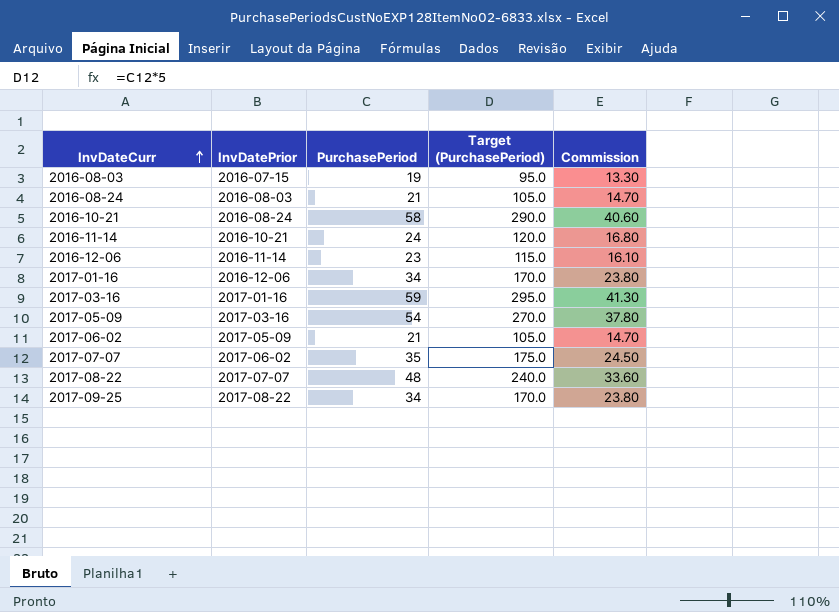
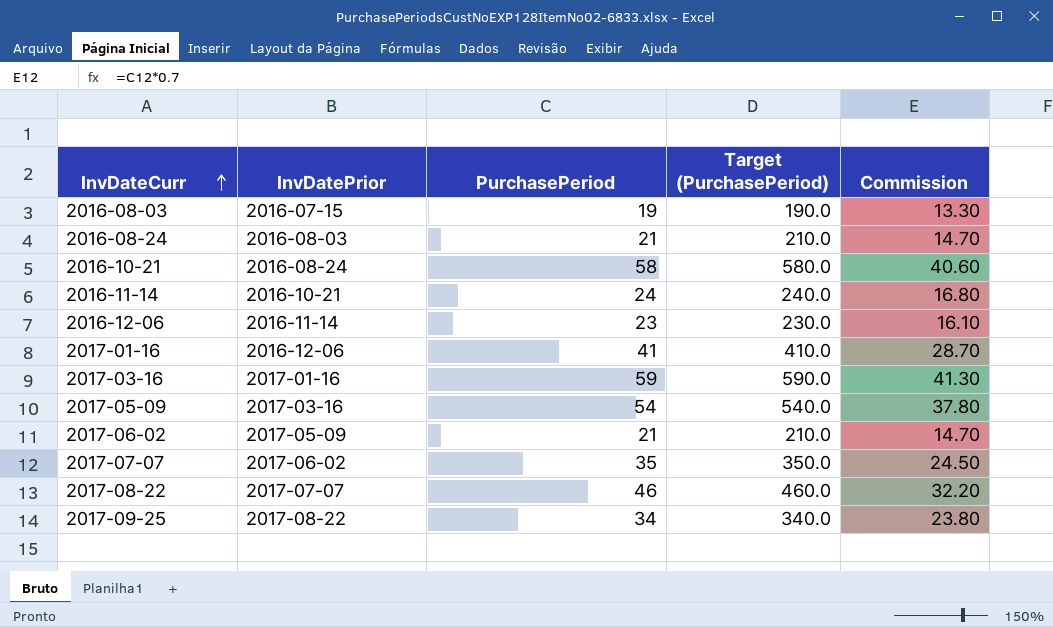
column Target (PurchasePeriod) | formula: [PurchasePeriod] * 5 -> [PurchasePeriod] * 10
2017-01-16 | PurchasePeriod: 34 -> 41
2017-01-16 | Commission: 23.80 -> 28.70
2017-08-22 | PurchasePeriod: 48 -> 46
2017-08-22 | Commission: 33.60 -> 32.20

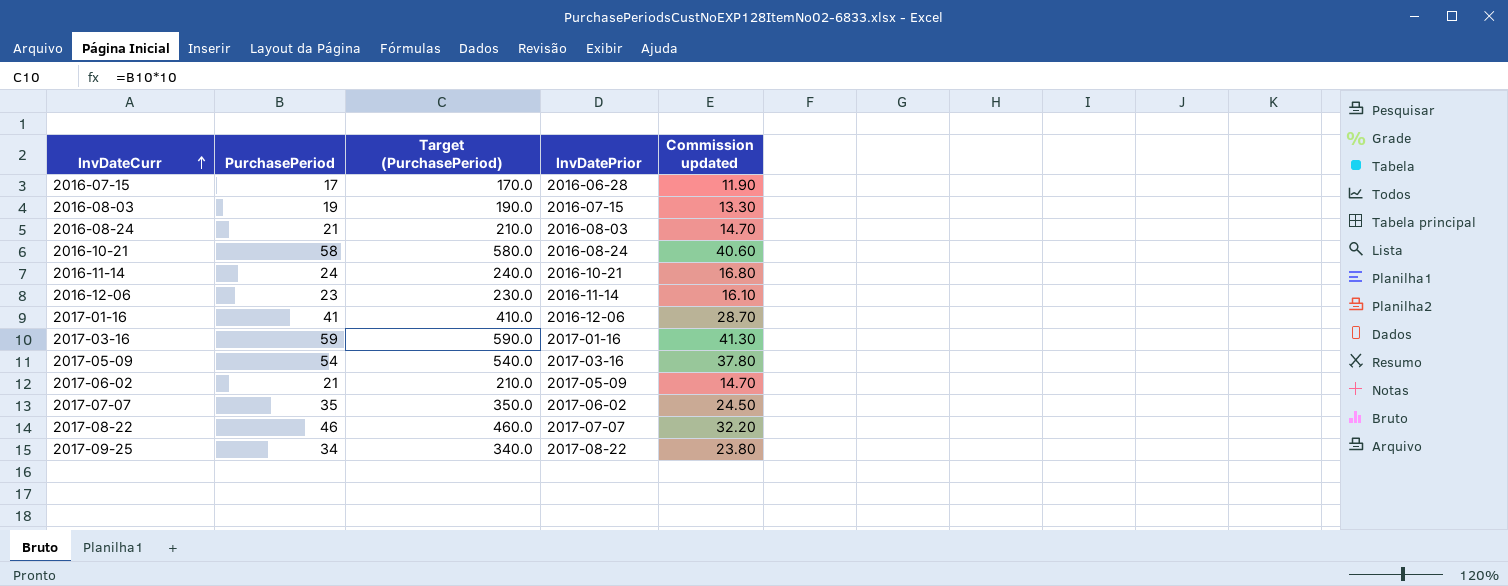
column InvDatePrior | position: 2 -> 4
column name: Commission -> Commission updated
row 2016-07-15: none -> 17 | 170.0 | 2016-06-28 | 11.90

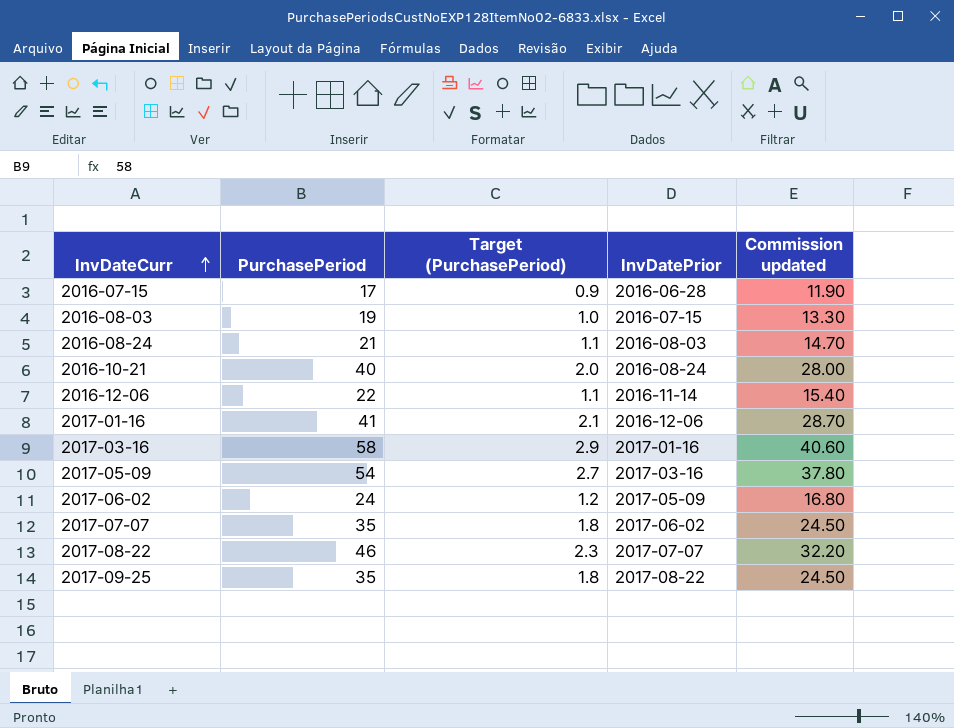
column Target (PurchasePeriod) | formula: [PurchasePeriod] * 10 -> [PurchasePeriod] * 0.05
row 2016-11-14: 24 | 240.0 | 2016-10-21 | 16.80 -> none
2016-10-21 | PurchasePeriod: 58 -> 40
2016-10-21 | Commission updated: 40.60 -> 28.00
2016-12-06 | PurchasePeriod: 23 -> 22
2016-12-06 | Commission updated: 16.10 -> 15.40
2017-03-16 | PurchasePeriod: 59 -> 58
2017-03-16 | Commission updated: 41.30 -> 40.60
2017-06-02 | PurchasePeriod: 21 -> 24
2017-06-02 | Commission updated: 14.70 -> 16.80
2017-09-25 | PurchasePeriod: 34 -> 35
2017-09-25 | Commission updated: 23.80 -> 24.50

